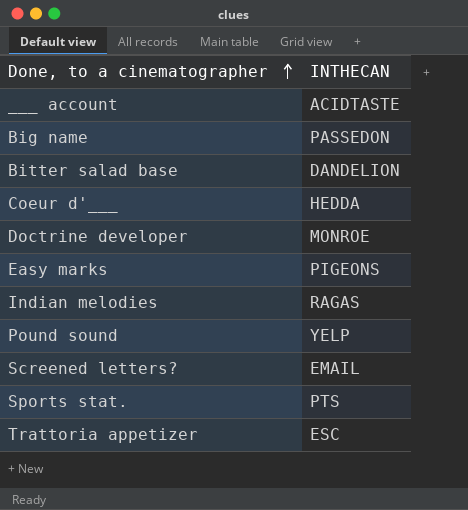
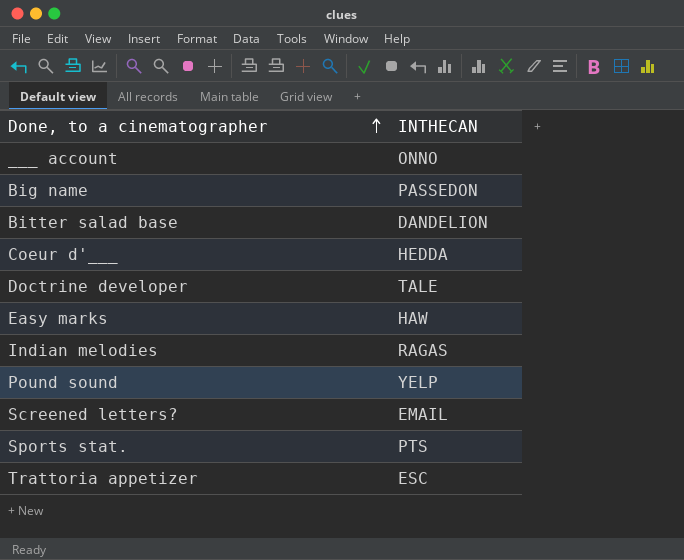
___ account | INTHECAN: ACIDTASTE -> ONNO
Doctrine developer | INTHECAN: MONROE -> TALE
Easy marks | INTHECAN: PIGEONS -> HAW

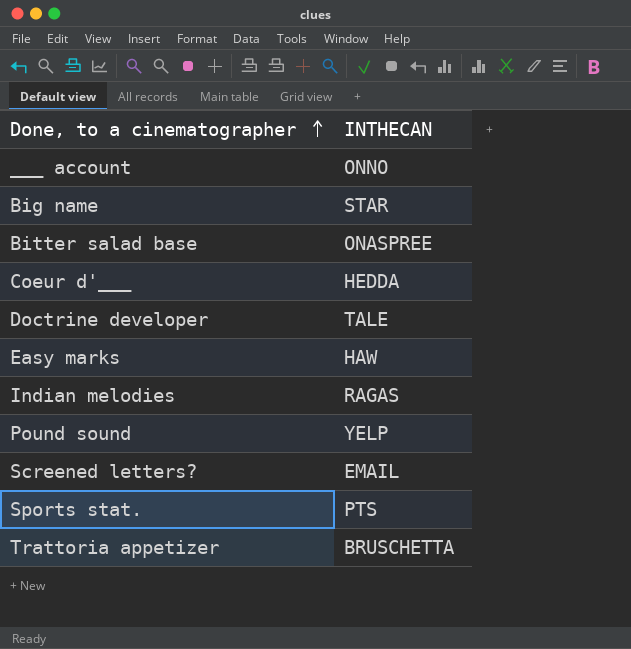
Big name | INTHECAN: PASSEDON -> STAR
Bitter salad base | INTHECAN: DANDELION -> ONASPREE
Trattoria appetizer | INTHECAN: ESC -> BRUSCHETTA

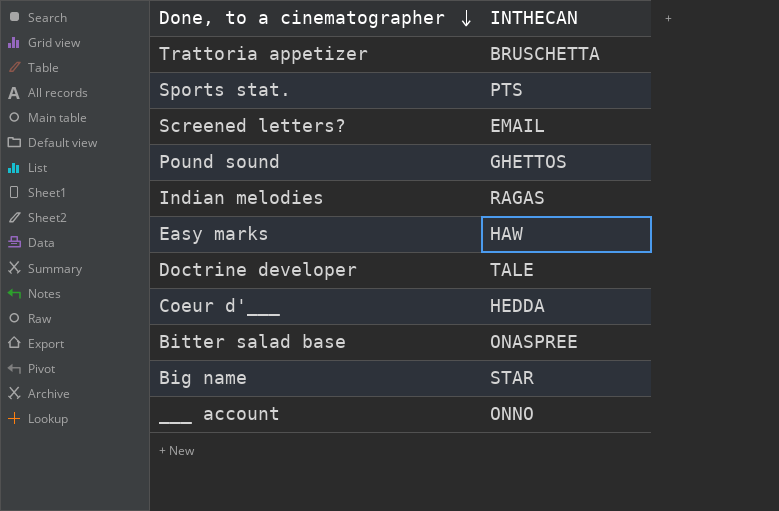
row order: Done, to a cinematographer ascending -> Done, to a cinematographer descending
Pound sound | INTHECAN: YELP -> GHETTOS

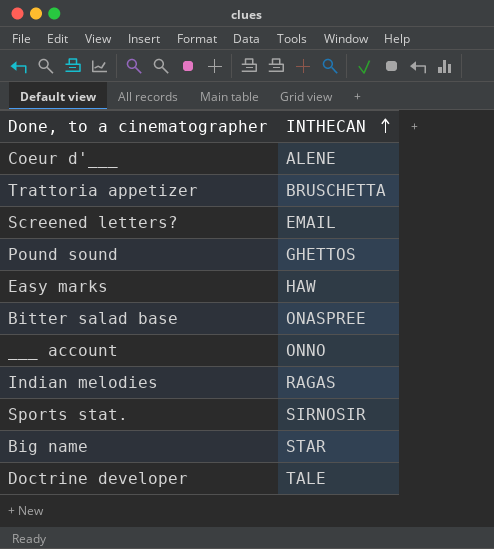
row order: Done, to a cinematographer descending -> INTHECAN ascending
Coeur d'___ | INTHECAN: HEDDA -> ALENE
Sports stat. | INTHECAN: PTS -> SIRNOSIR

